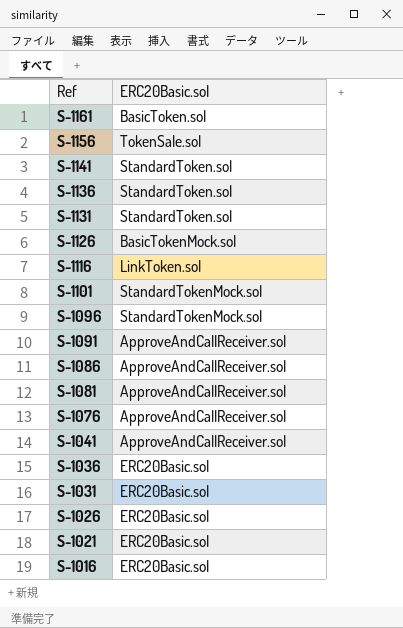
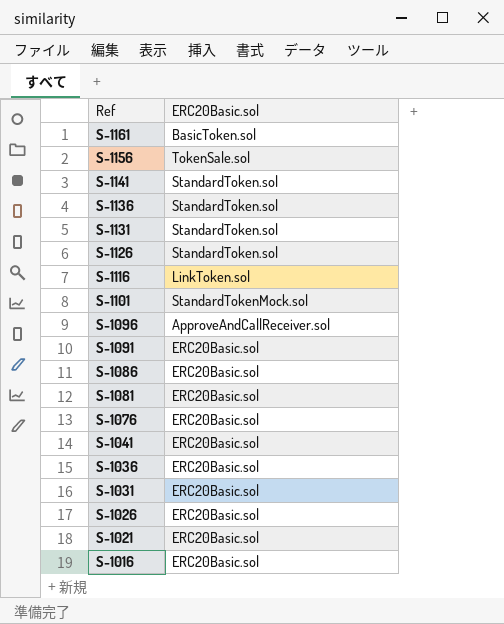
S-1126 | ERC20Basic.sol: BasicTokenMock.sol -> StandardToken.sol
S-1096 | ERC20Basic.sol: StandardTokenMock.sol -> ApproveAndCallReceiver.sol
S-1091 | ERC20Basic.sol: ApproveAndCallReceiver.sol -> ERC20Basic.sol
S-1086 | ERC20Basic.sol: ApproveAndCallReceiver.sol -> ERC20Basic.sol
S-1081 | ERC20Basic.sol: ApproveAndCallReceiver.sol -> ERC20Basic.sol
S-1076 | ERC20Basic.sol: ApproveAndCallReceiver.sol -> ERC20Basic.sol
S-1041 | ERC20Basic.sol: ApproveAndCallReceiver.sol -> ERC20Basic.sol

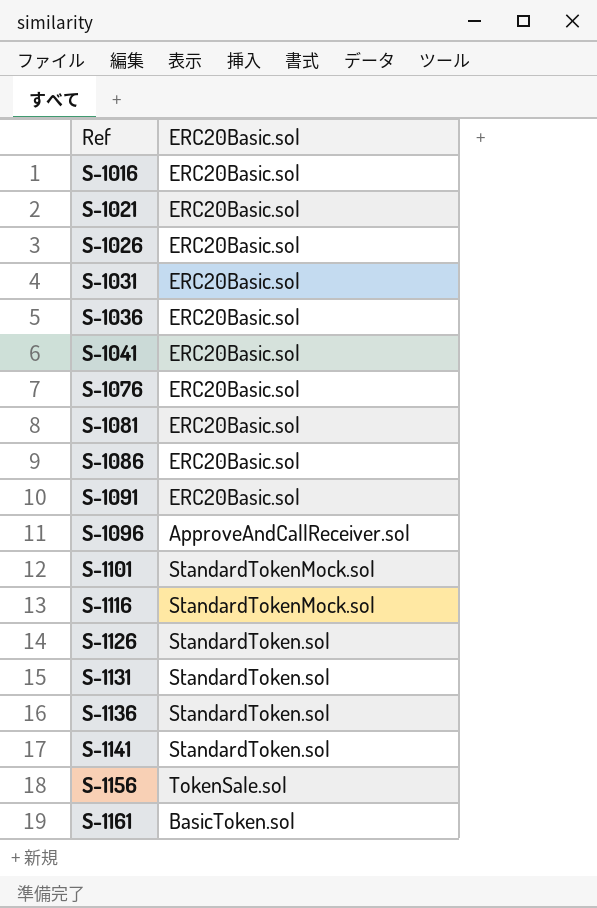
row order: Ref descending -> Ref ascending
S-1116 | ERC20Basic.sol: LinkToken.sol -> StandardTokenMock.sol

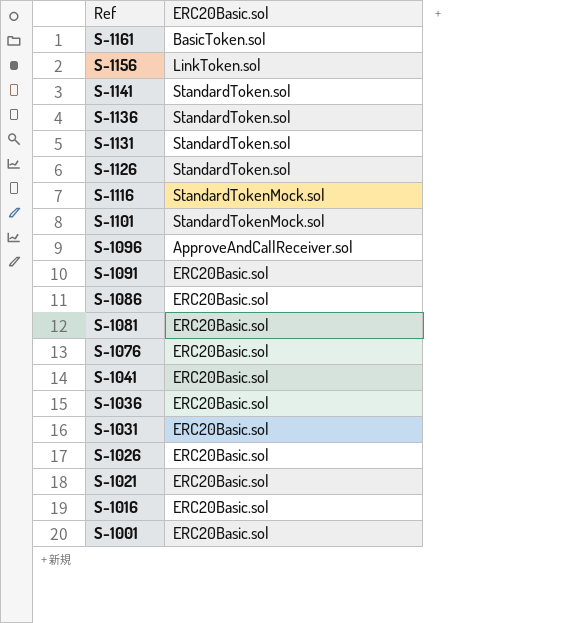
row order: Ref ascending -> Ref descending
S-1156 | ERC20Basic.sol: TokenSale.sol -> LinkToken.sol
row S-1001: none -> ERC20Basic.sol

